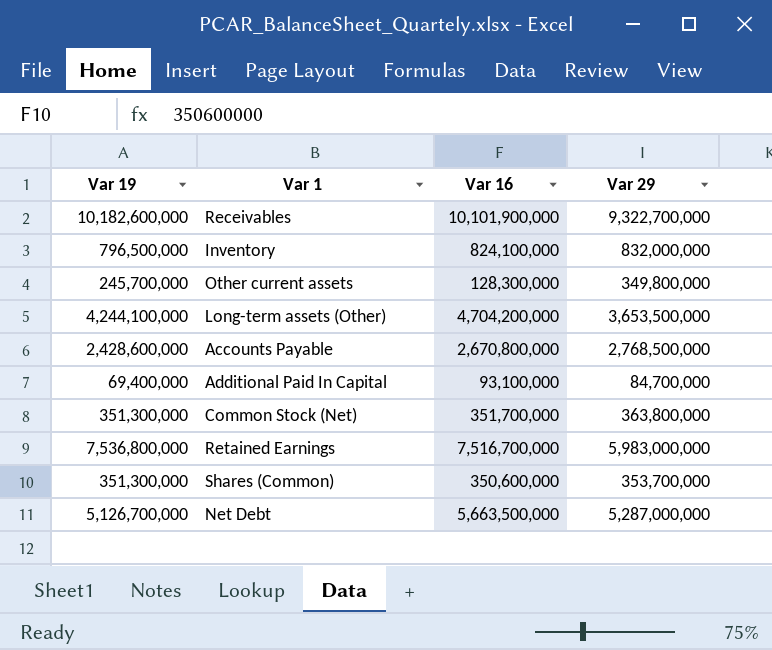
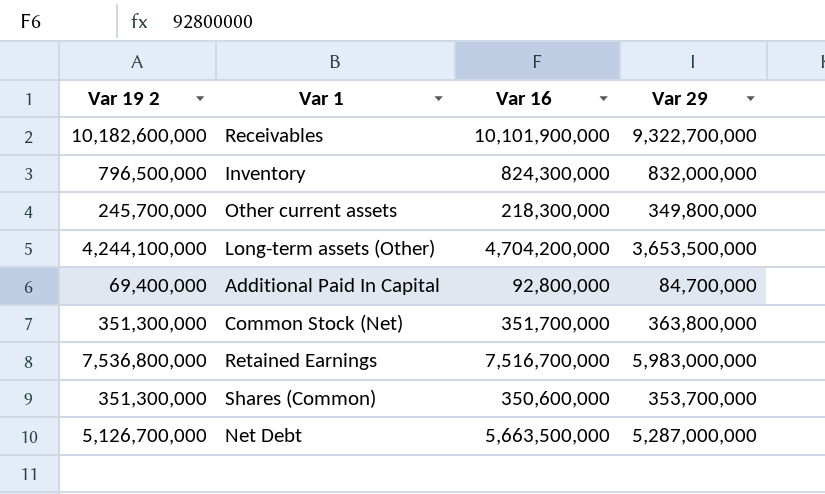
column name: Var 19 -> Var 19 2
row Accounts Payable: 2,428,600,000 | 2,670,800,000 | 2,768,500,000 -> none
Inventory | Var 16: 824,100,000 -> 824,300,000
Other current assets | Var 16: 128,300,000 -> 218,300,000
Additional Paid In Capital | Var 16: 93,100,000 -> 92,800,000

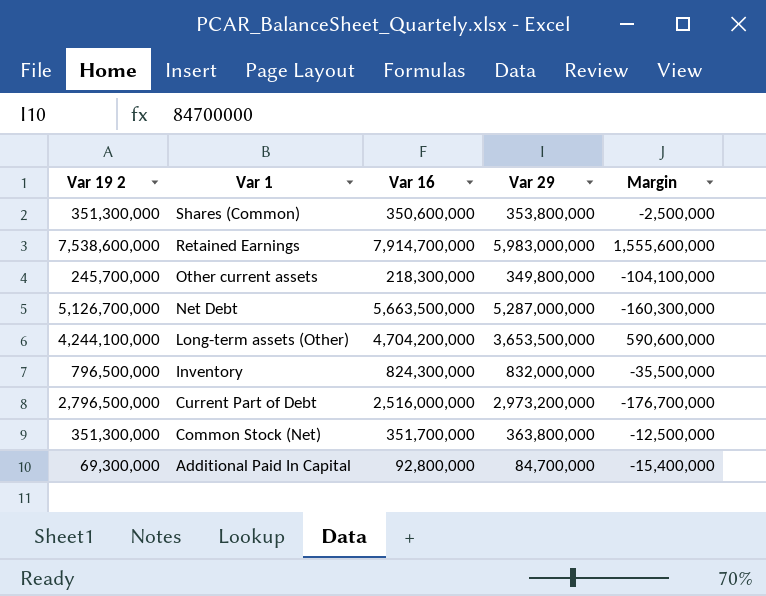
row order: none -> Var 1 descending
column Margin | formula: none -> [Var 19 2] - [Var 29]
row Receivables: 10,182,600,000 | 10,101,900,000 | 9,322,700,000 -> none
Shares (Common) | Var 29: 353,700,000 -> 353,800,000
Retained Earnings | Var 19 2: 7,536,800,000 -> 7,538,600,000
Retained Earnings | Var 16: 7,516,700,000 -> 7,914,700,000
row Current Part of Debt: none -> 2,796,500,000 | 2,516,000,000 | 2,973,200,000 | -176,700,000
Additional Paid In Capital | Var 19 2: 69,400,000 -> 69,300,000

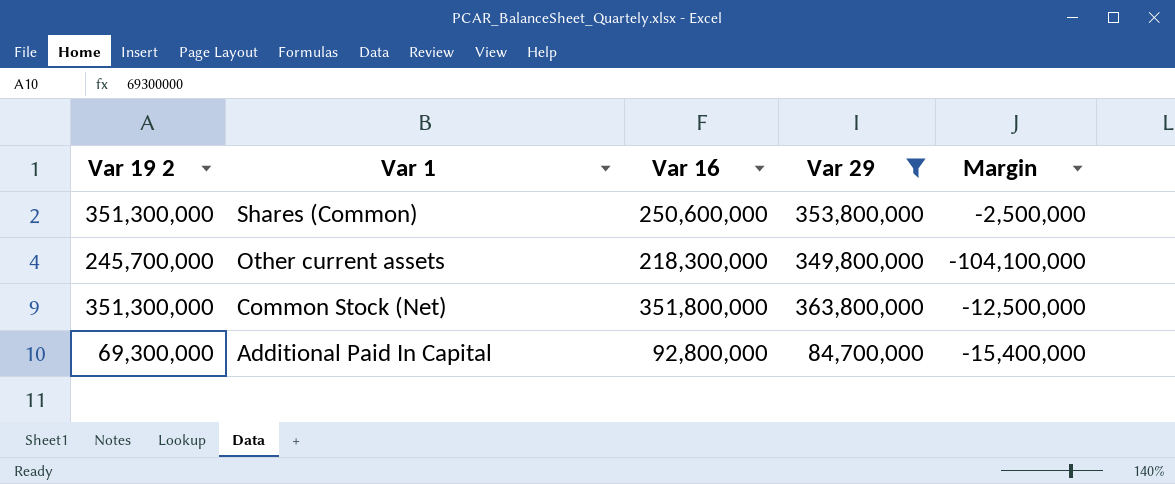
filter: none -> Var 29 <= 363,800,000
Shares (Common) | Var 16: 350,600,000 -> 250,600,000
Common Stock (Net) | Var 16: 351,700,000 -> 351,800,000

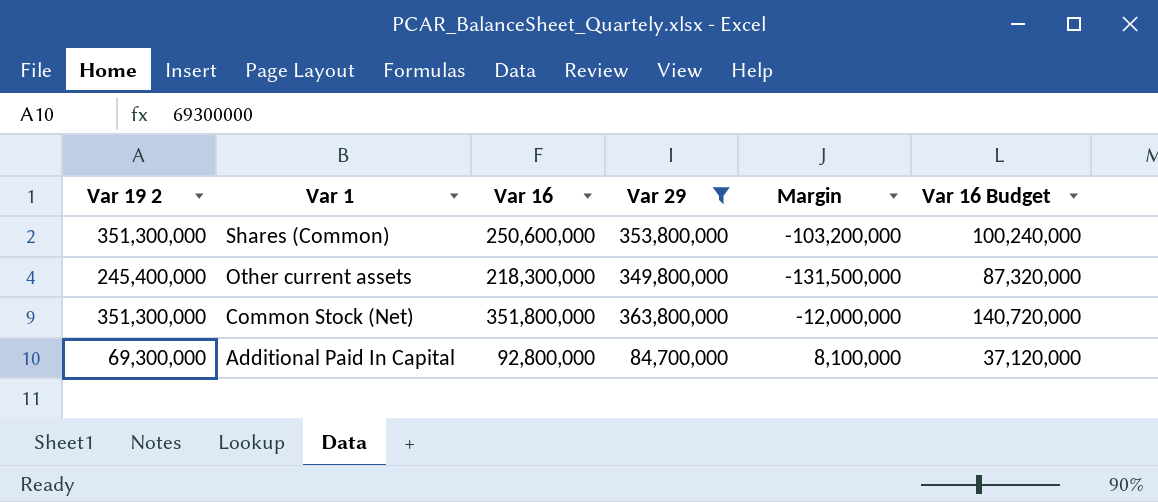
column Margin | formula: [Var 19 2] - [Var 29] -> [Var 16] - [Var 29]
column Var 16 Budget | formula: none -> [Var 16] * 0.4
Other current assets | Var 19 2: 245,700,000 -> 245,400,000

